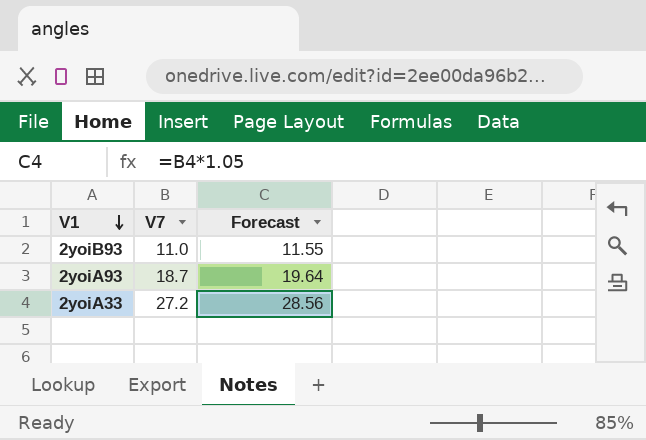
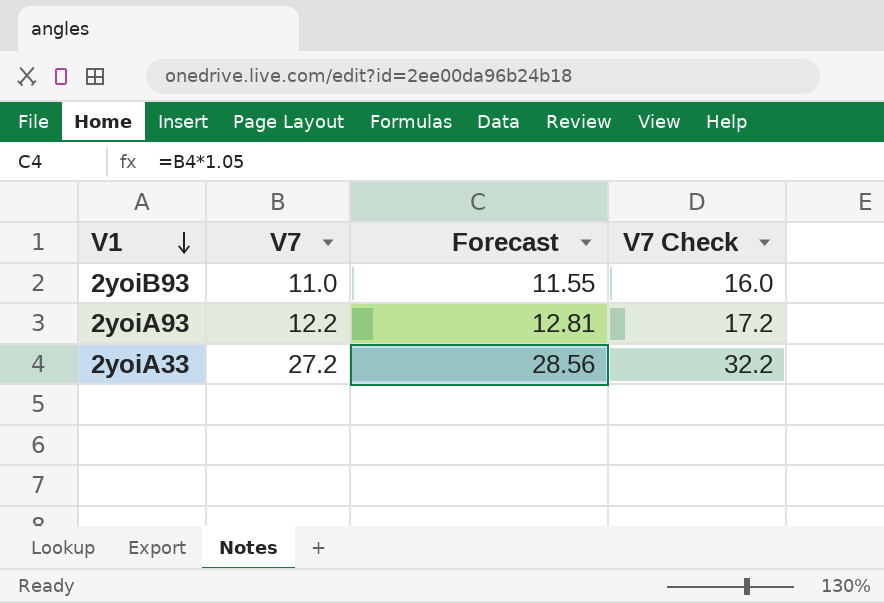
column V7 Check | formula: none -> [V7] + 5
2yoiA93 | V7: 18.7 -> 12.2
2yoiA93 | Forecast: 19.64 -> 12.81

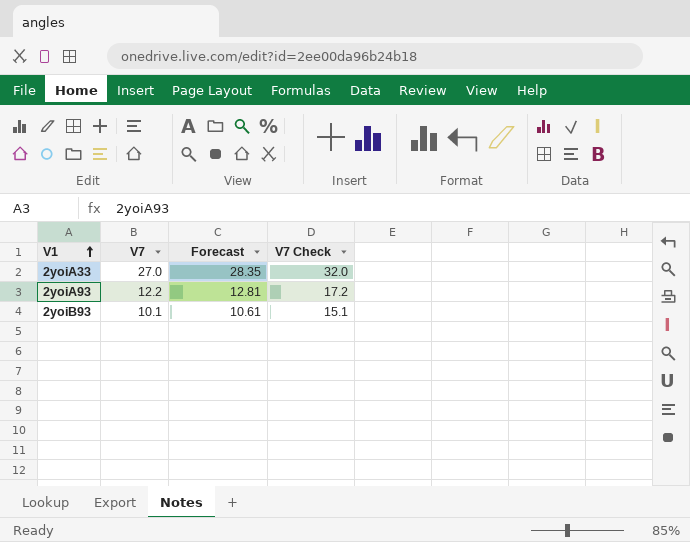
row order: V1 descending -> V1 ascending
2yoiA33 | V7: 27.2 -> 27.0
2yoiA33 | Forecast: 28.56 -> 28.35
2yoiA33 | V7 Check: 32.2 -> 32.0
2yoiB93 | V7: 11.0 -> 10.1
2yoiB93 | Forecast: 11.55 -> 10.61
2yoiB93 | V7 Check: 16.0 -> 15.1

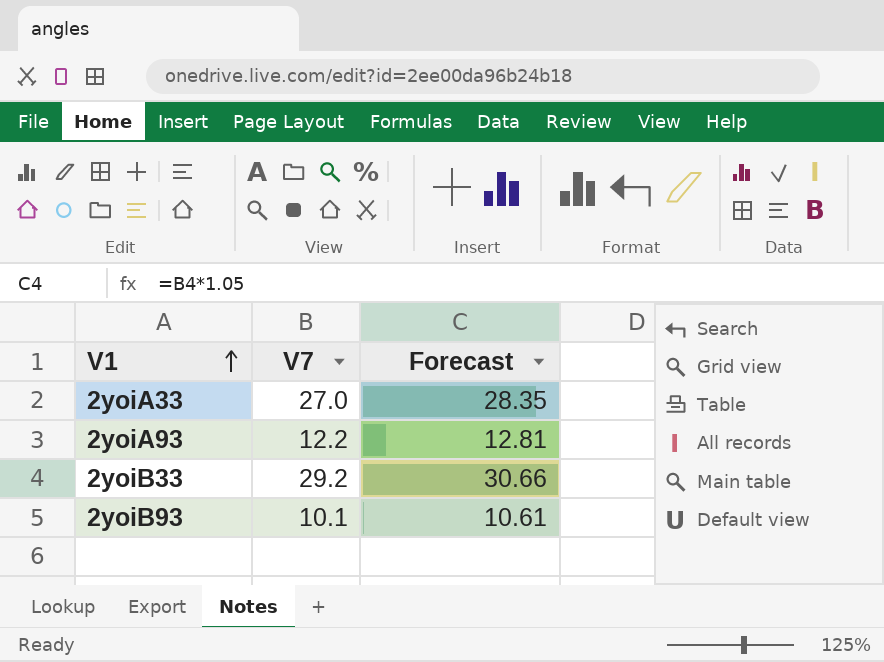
column V7 Check | formula: [V7] + 5 -> none
row 2yoiB33: none -> 29.2 | 30.66

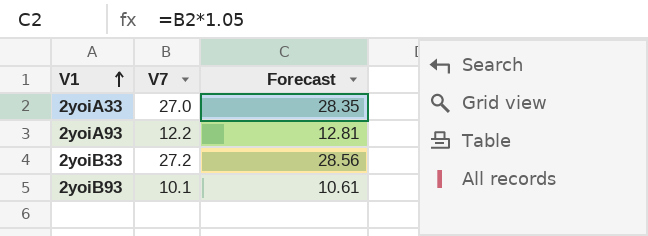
2yoiB33 | V7: 29.2 -> 27.2
2yoiB33 | Forecast: 30.66 -> 28.56

